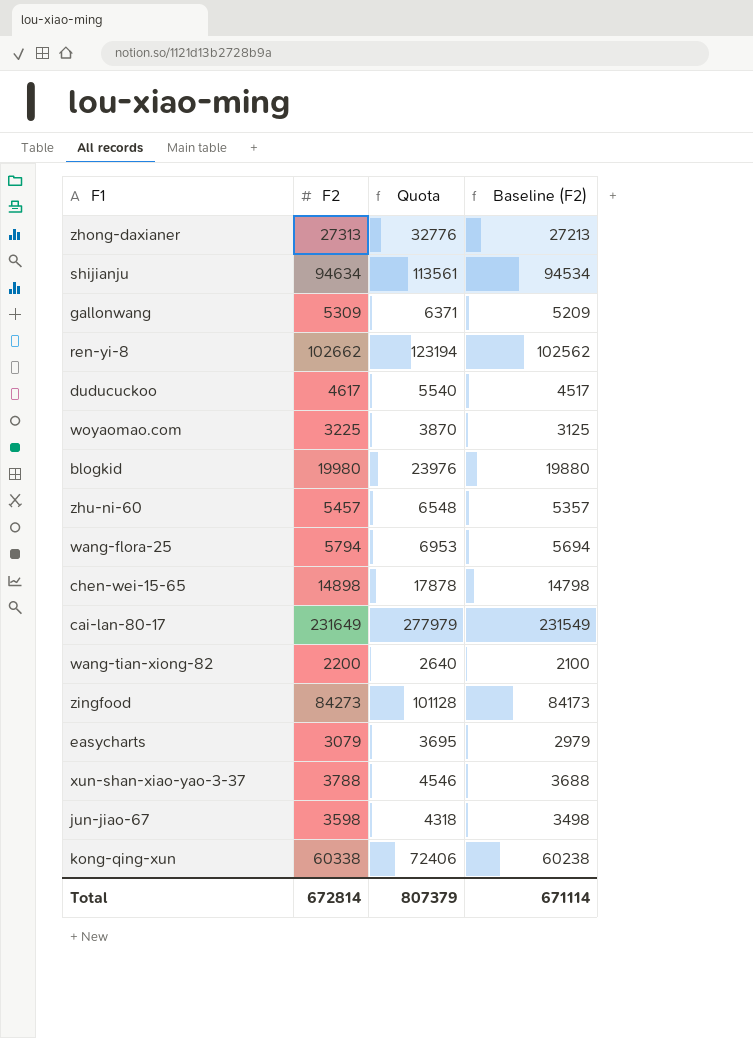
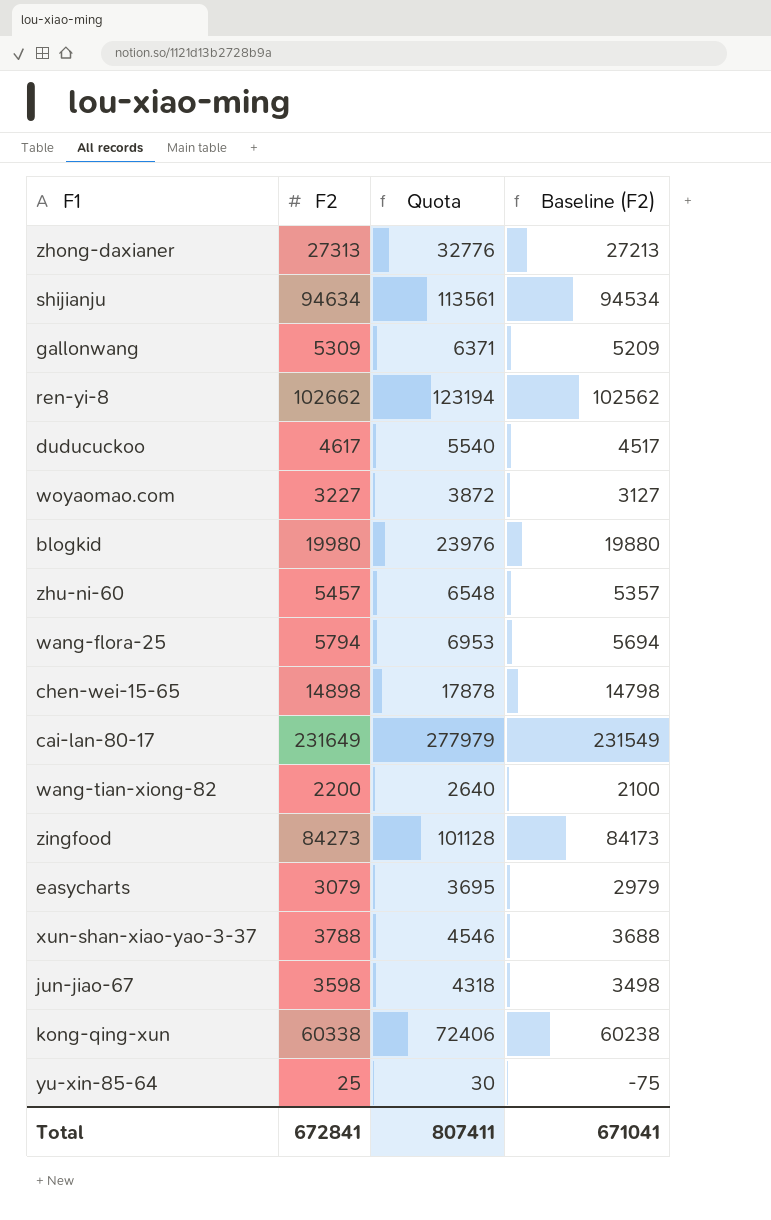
woyaomao.com | F2: 3225 -> 3227
woyaomao.com | Quota: 3870 -> 3872
woyaomao.com | Baseline (F2): 3125 -> 3127
row yu-xin-85-64: none -> 25 | 30 | -75
Total | F2: 672814 -> 672841
Total | Quota: 807379 -> 807411
Total | Baseline (F2): 671114 -> 671041

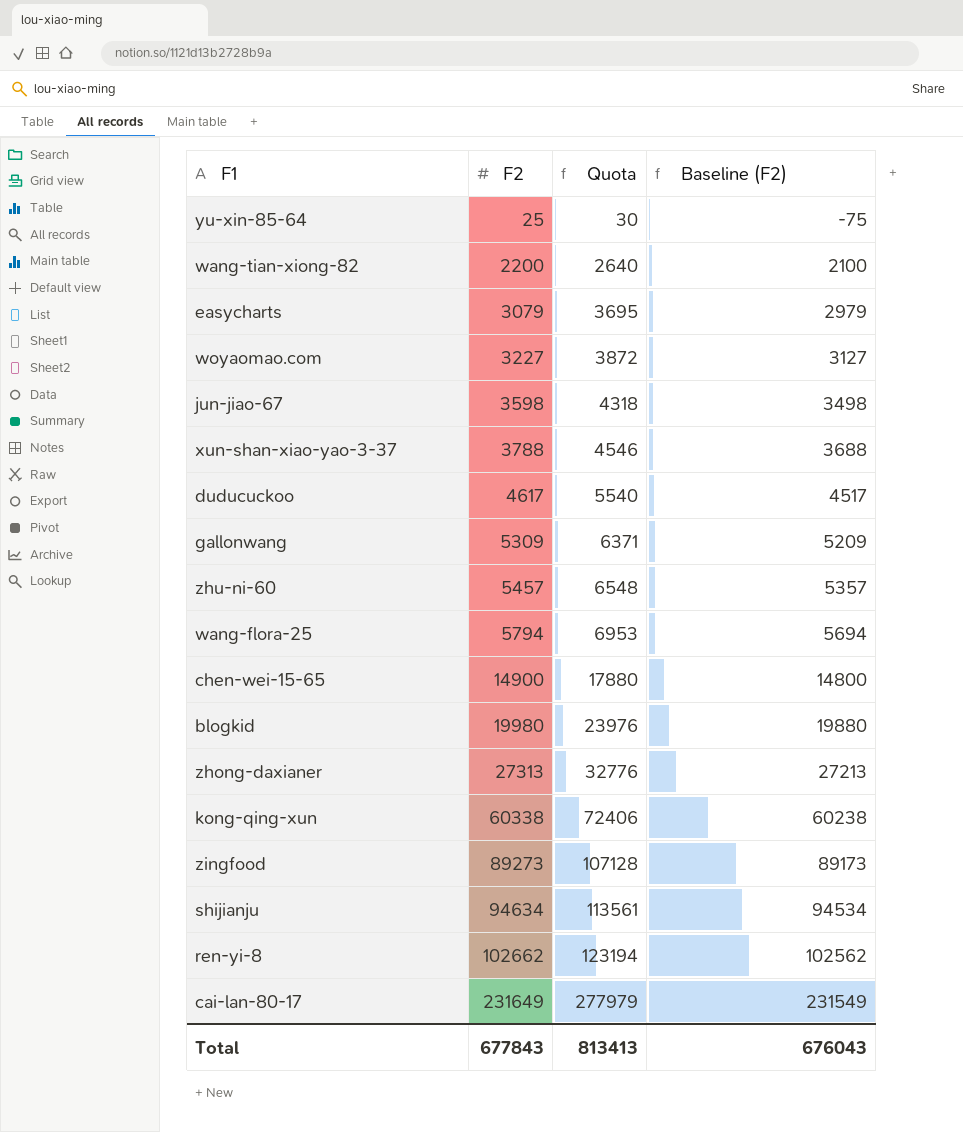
row order: none -> F2 ascending
chen-wei-15-65 | F2: 14898 -> 14900
chen-wei-15-65 | Quota: 17878 -> 17880
chen-wei-15-65 | Baseline (F2): 14798 -> 14800
zingfood | F2: 84273 -> 89273
zingfood | Quota: 101128 -> 107128
zingfood | Baseline (F2): 84173 -> 89173
Total | F2: 672841 -> 677843
Total | Quota: 807411 -> 813413
Total | Baseline (F2): 671041 -> 676043

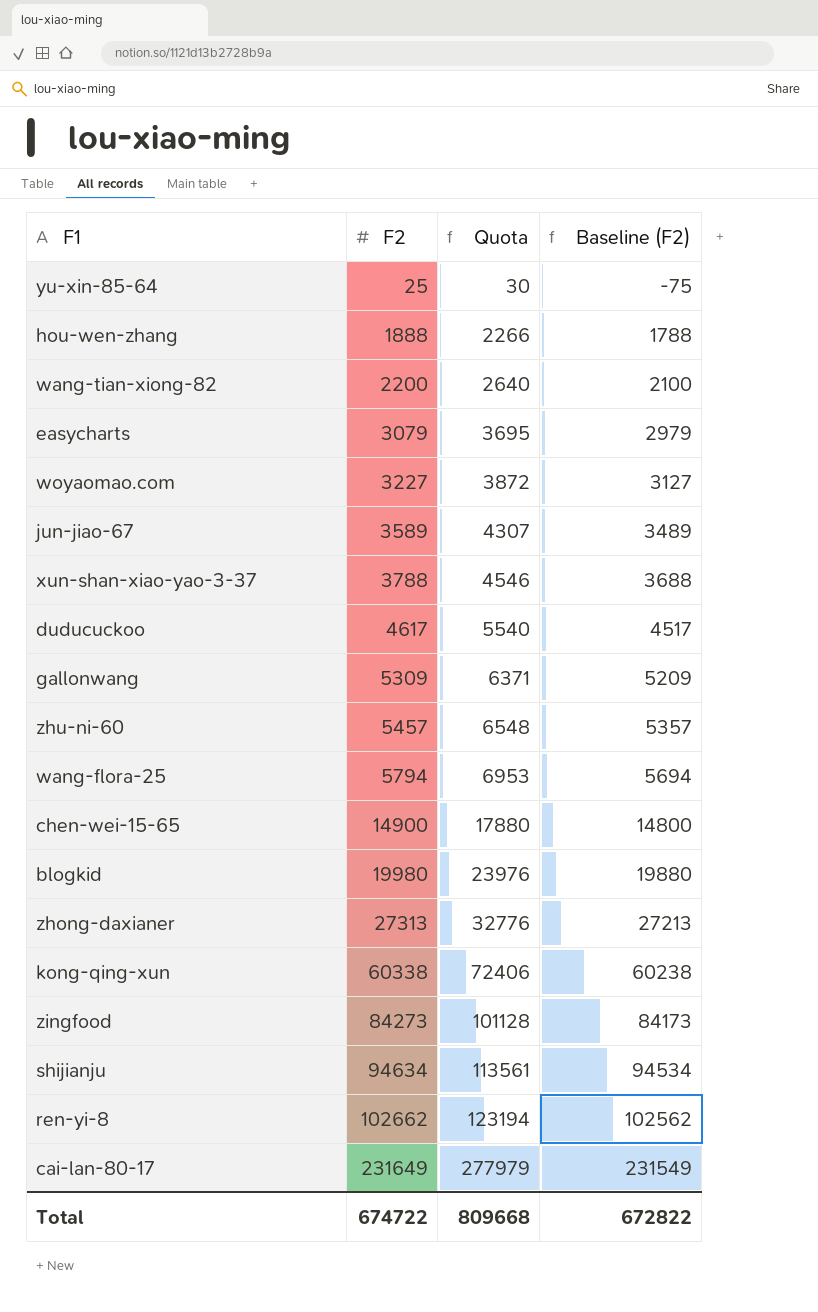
row hou-wen-zhang: none -> 1888 | 2266 | 1788
jun-jiao-67 | F2: 3598 -> 3589
jun-jiao-67 | Quota: 4318 -> 4307
jun-jiao-67 | Baseline (F2): 3498 -> 3489
zingfood | F2: 89273 -> 84273
zingfood | Quota: 107128 -> 101128
zingfood | Baseline (F2): 89173 -> 84173
Total | F2: 677843 -> 674722
Total | Quota: 813413 -> 809668
Total | Baseline (F2): 676043 -> 672822

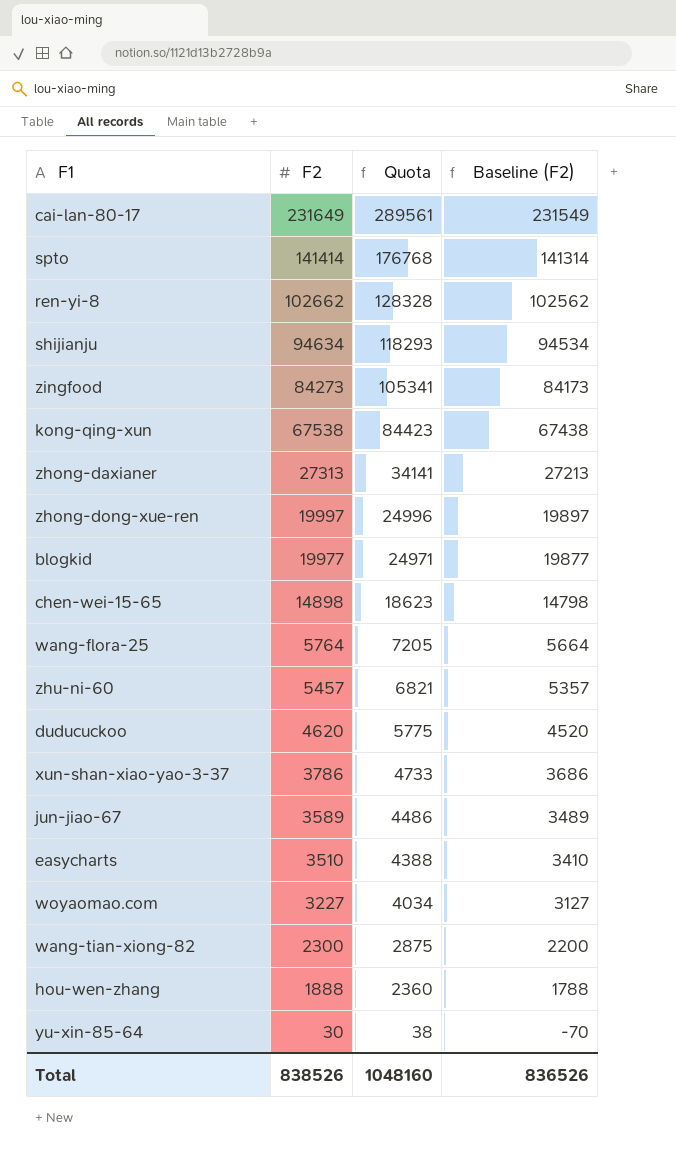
row order: F2 ascending -> F2 descending
column Quota | formula: [F2] * 1.2 -> [F2] * 1.25
row gallonwang: 5309 | 6371 | 5209 -> none
row spto: none -> 141414 | 176768 | 141314
kong-qing-xun | F2: 60338 -> 67538
kong-qing-xun | Baseline (F2): 60238 -> 67438
row zhong-dong-xue-ren: none -> 19997 | 24996 | 19897
blogkid | F2: 19980 -> 19977
blogkid | Baseline (F2): 19880 -> 19877
chen-wei-15-65 | F2: 14900 -> 14898
chen-wei-15-65 | Baseline (F2): 14800 -> 14798
wang-flora-25 | F2: 5794 -> 5764
wang-flora-25 | Baseline (F2): 5694 -> 5664
duducuckoo | F2: 4617 -> 4620
duducuckoo | Baseline (F2): 4517 -> 4520
xun-shan-xiao-yao-3-37 | F2: 3788 -> 3786
xun-shan-xiao-yao-3-37 | Baseline (F2): 3688 -> 3686
easycharts | F2: 3079 -> 3510
easycharts | Baseline (F2): 2979 -> 3410
wang-tian-xiong-82 | F2: 2200 -> 2300
wang-tian-xiong-82 | Baseline (F2): 2100 -> 2200
yu-xin-85-64 | F2: 25 -> 30
yu-xin-85-64 | Baseline (F2): -75 -> -70
Total | F2: 674722 -> 838526
Total | Quota: 809668 -> 1048160
Total | Baseline (F2): 672822 -> 836526

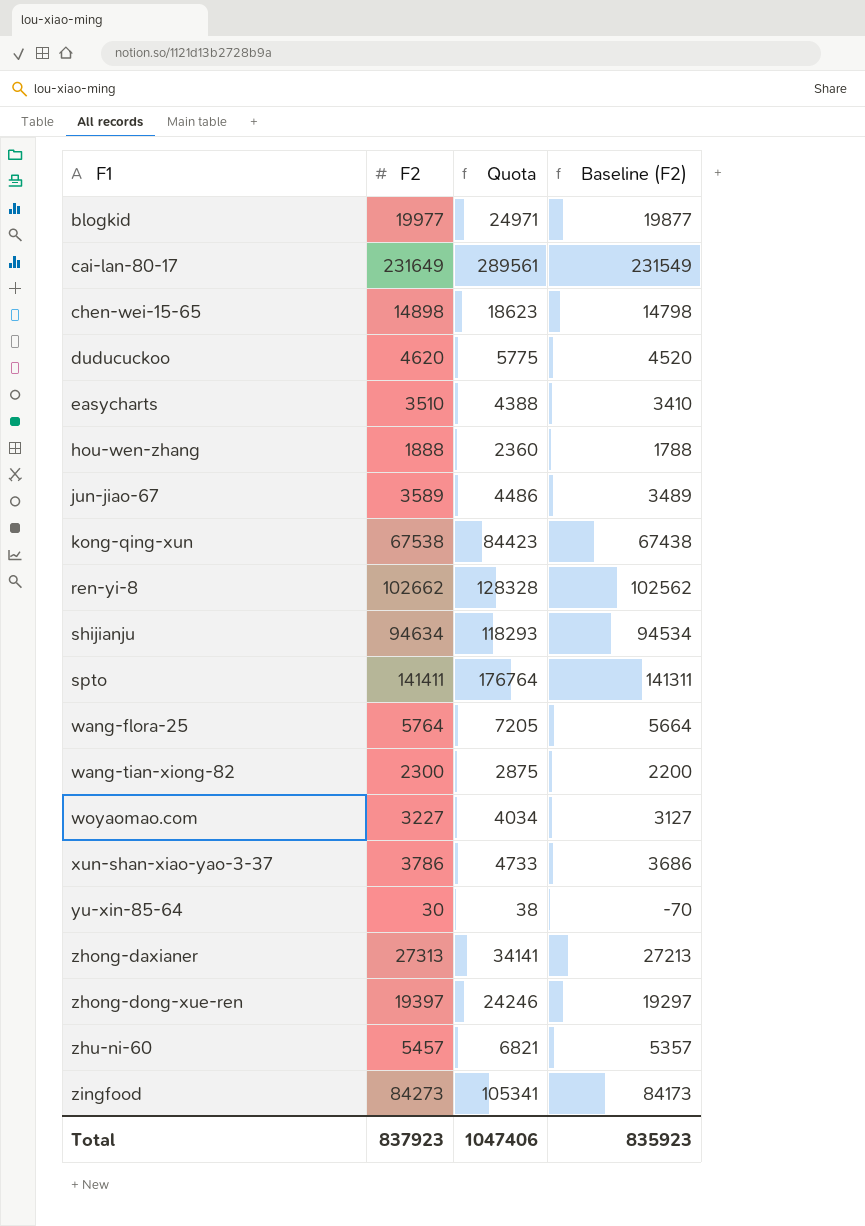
row order: F2 descending -> F1 ascending
spto | F2: 141414 -> 141411
spto | Quota: 176768 -> 176764
spto | Baseline (F2): 141314 -> 141311
zhong-dong-xue-ren | F2: 19997 -> 19397
zhong-dong-xue-ren | Quota: 24996 -> 24246
zhong-dong-xue-ren | Baseline (F2): 19897 -> 19297
Total | F2: 838526 -> 837923
Total | Quota: 1048160 -> 1047406
Total | Baseline (F2): 836526 -> 835923

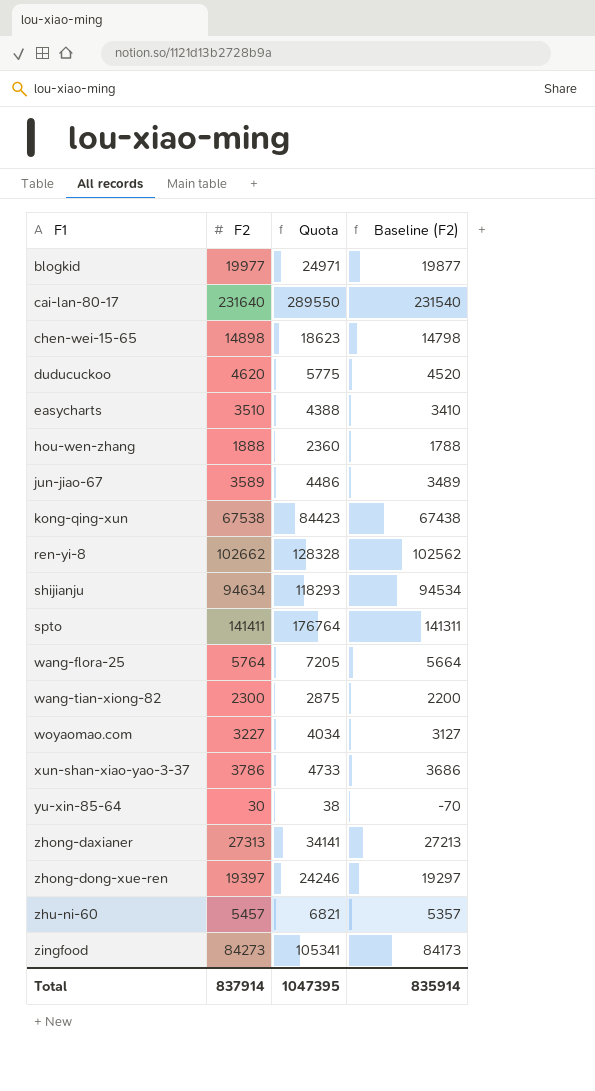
cai-lan-80-17 | F2: 231649 -> 231640
cai-lan-80-17 | Quota: 289561 -> 289550
cai-lan-80-17 | Baseline (F2): 231549 -> 231540
Total | F2: 837923 -> 837914
Total | Quota: 1047406 -> 1047395
Total | Baseline (F2): 835923 -> 835914

